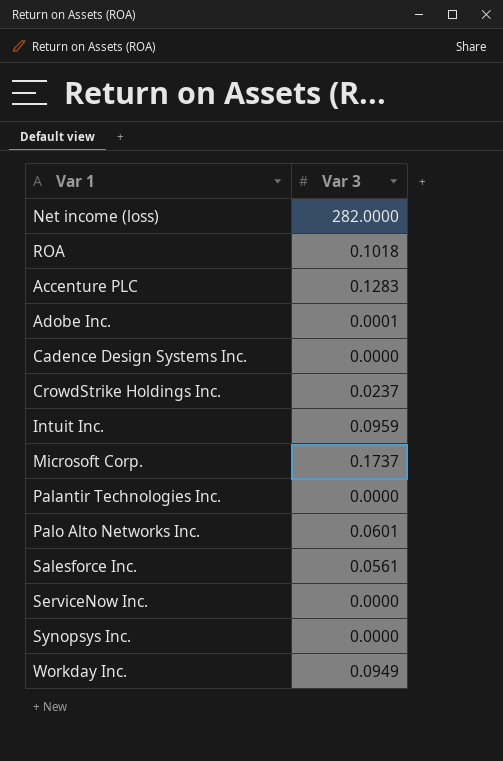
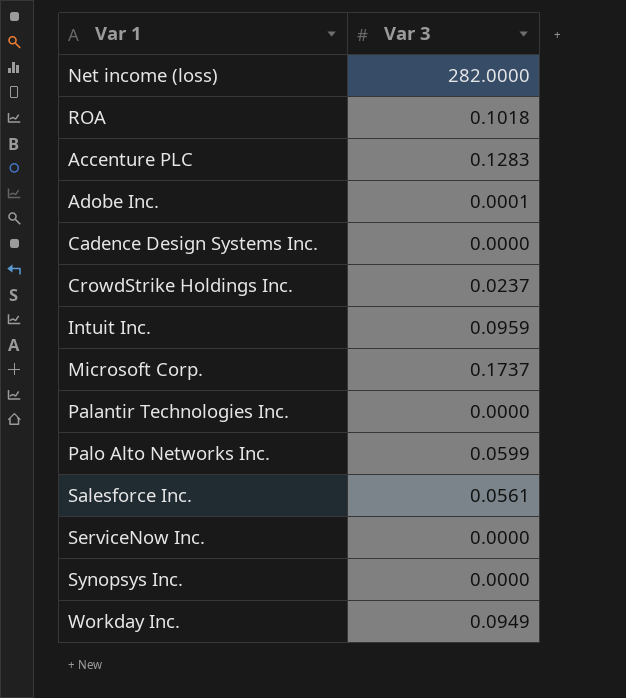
Palo Alto Networks Inc. | Var 3: 0.0601 -> 0.0599

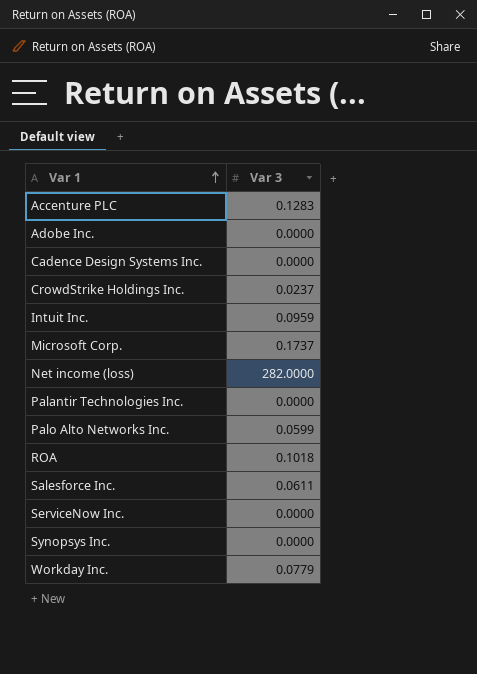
row order: none -> Var 1 ascending
Adobe Inc. | Var 3: 0.0001 -> 0.0000
Salesforce Inc. | Var 3: 0.0561 -> 0.0611
Workday Inc. | Var 3: 0.0949 -> 0.0779

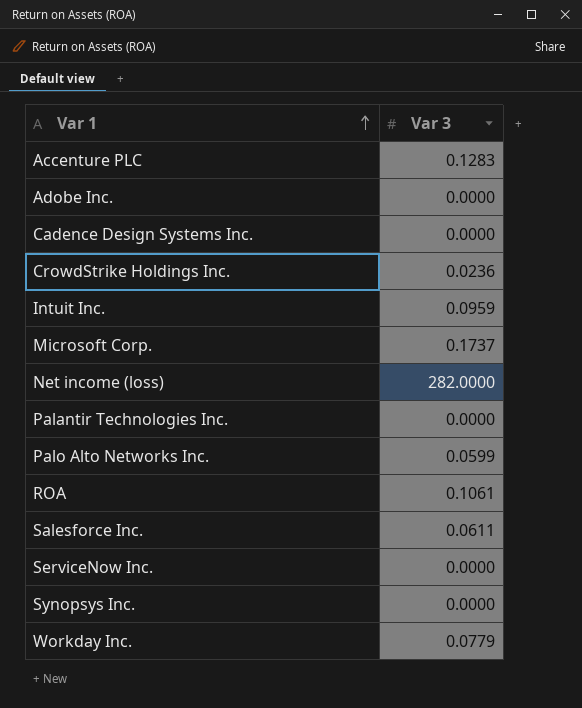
CrowdStrike Holdings Inc. | Var 3: 0.0237 -> 0.0236
ROA | Var 3: 0.1018 -> 0.1061

